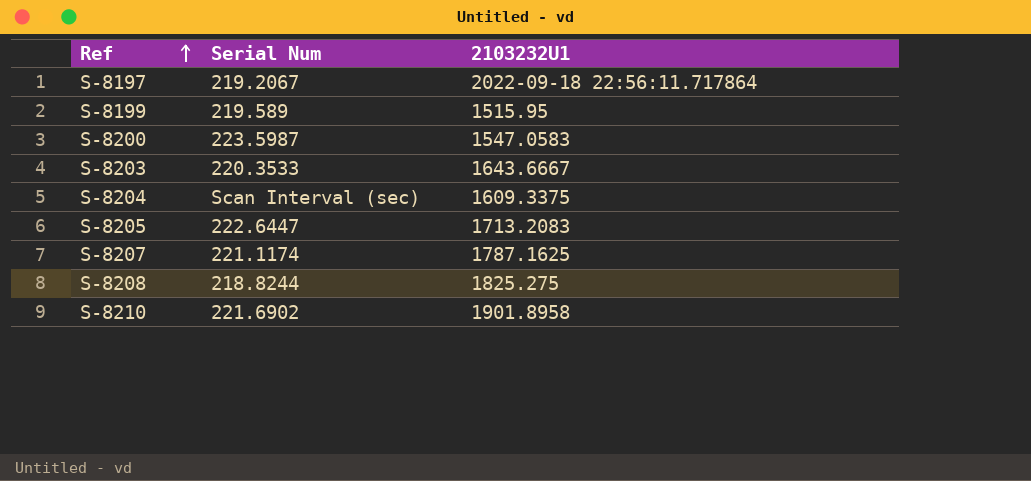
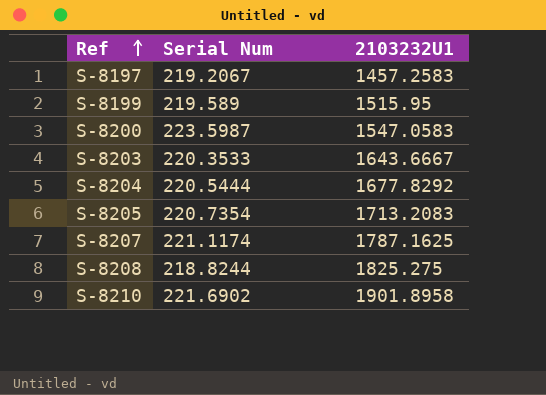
S-8197 | 2103232U1: 2022-09-18 22:56:11.717864 -> 1457.2583
S-8204 | Serial Num: Scan Interval (sec) -> 220.5444
S-8204 | 2103232U1: 1609.3375 -> 1677.8292
S-8205 | Serial Num: 222.6447 -> 220.7354

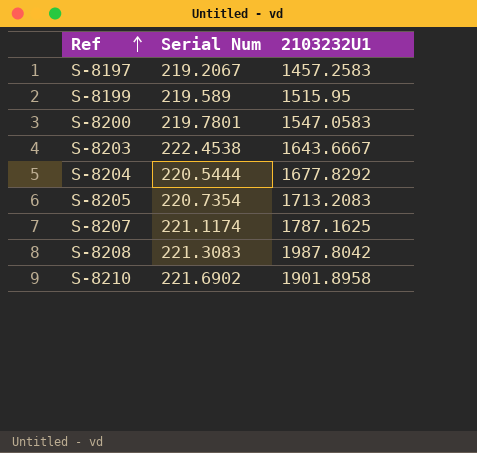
S-8200 | Serial Num: 223.5987 -> 219.7801
S-8203 | Serial Num: 220.3533 -> 222.4538
S-8208 | Serial Num: 218.8244 -> 221.3083
S-8208 | 2103232U1: 1825.275 -> 1987.8042

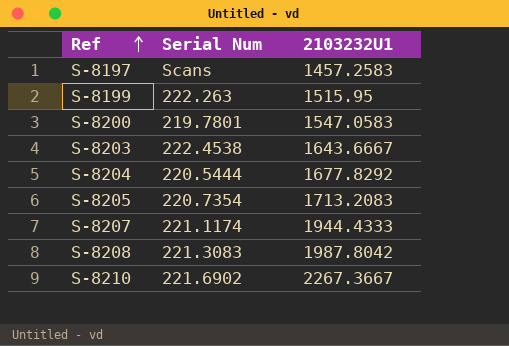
S-8197 | Serial Num: 219.2067 -> Scans
S-8199 | Serial Num: 219.589 -> 222.263
S-8207 | 2103232U1: 1787.1625 -> 1944.4333
S-8210 | 2103232U1: 1901.8958 -> 2267.3667

